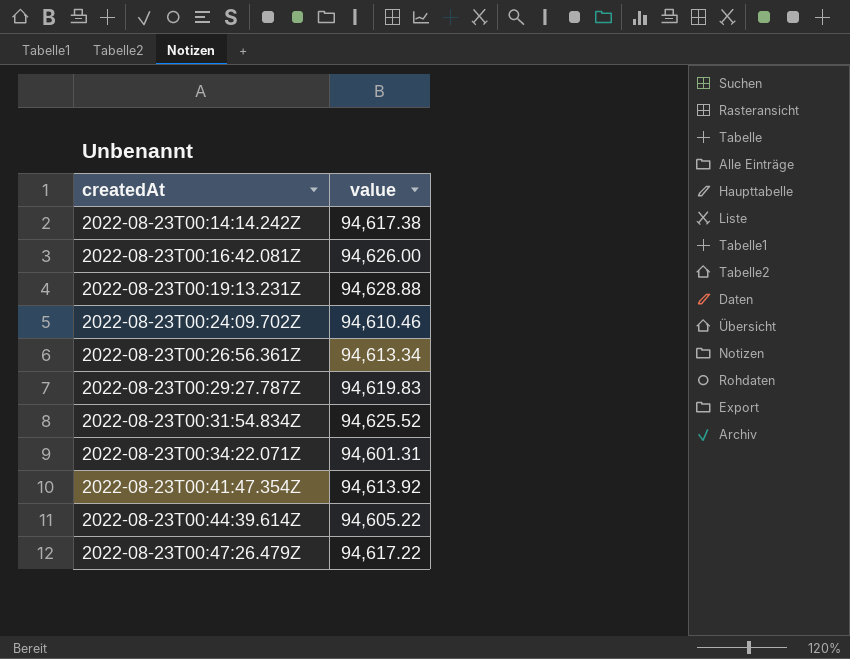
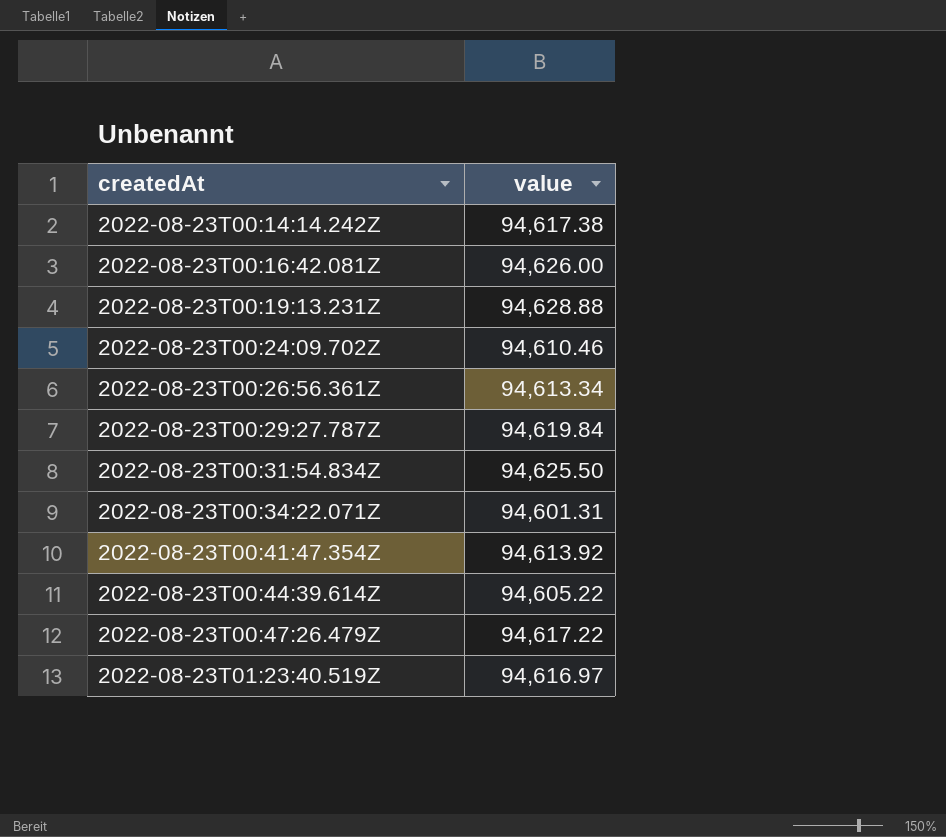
2022-08-23T00:29:27.787Z | value: 94,619.83 -> 94,619.84
2022-08-23T00:31:54.834Z | value: 94,625.52 -> 94,625.50
row 2022-08-23T01:23:40.519Z: none -> 94,616.97

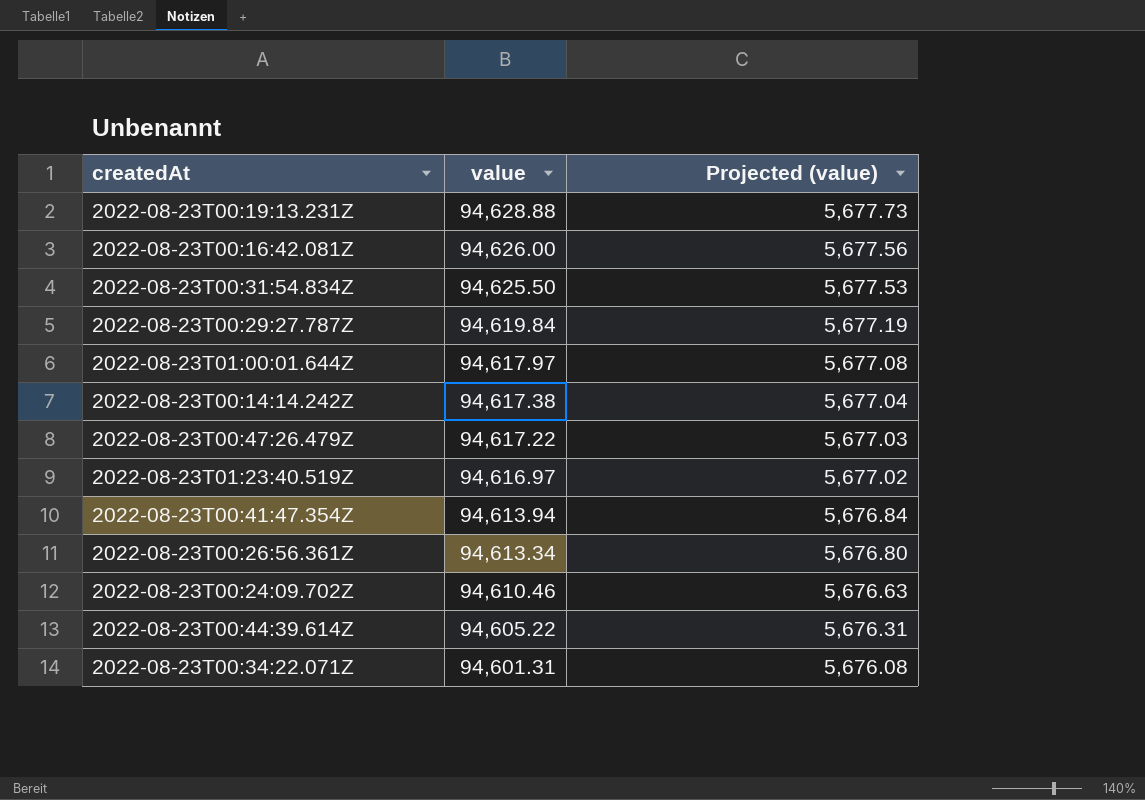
row order: createdAt ascending -> value descending
column Projected (value) | formula: none -> [value] * 0.06
row 2022-08-23T01:00:01.644Z: none -> 94,617.97 | 5,677.08
2022-08-23T00:41:47.354Z | value: 94,613.92 -> 94,613.94

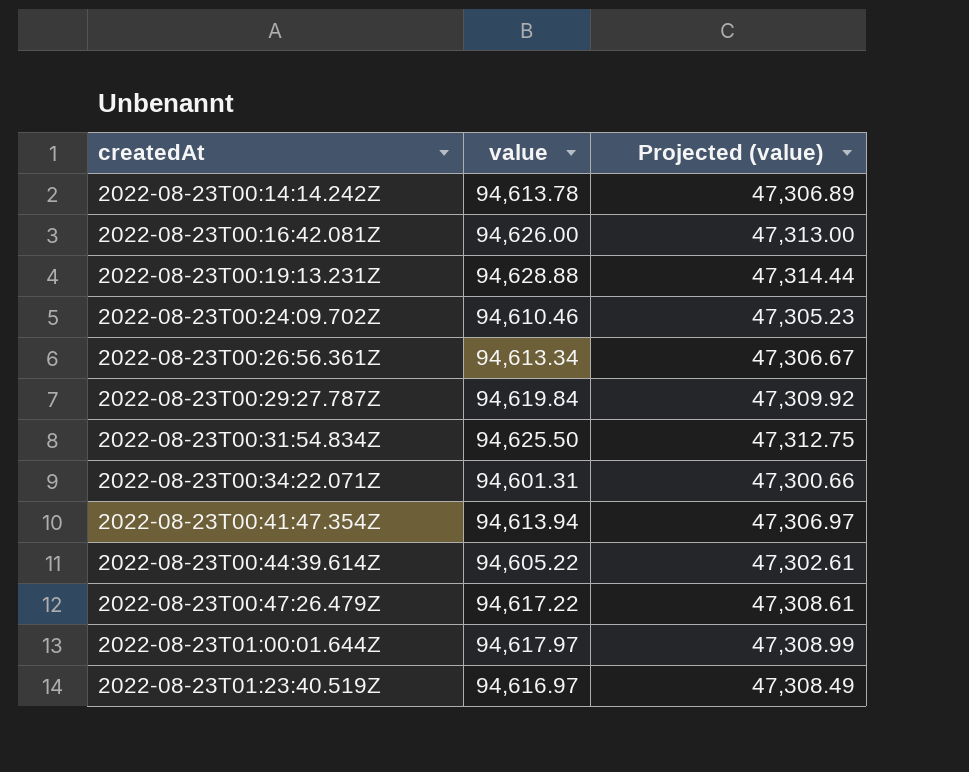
row order: value descending -> createdAt ascending
column Projected (value) | formula: [value] * 0.06 -> [value] * 0.5
2022-08-23T00:14:14.242Z | value: 94,617.38 -> 94,613.78

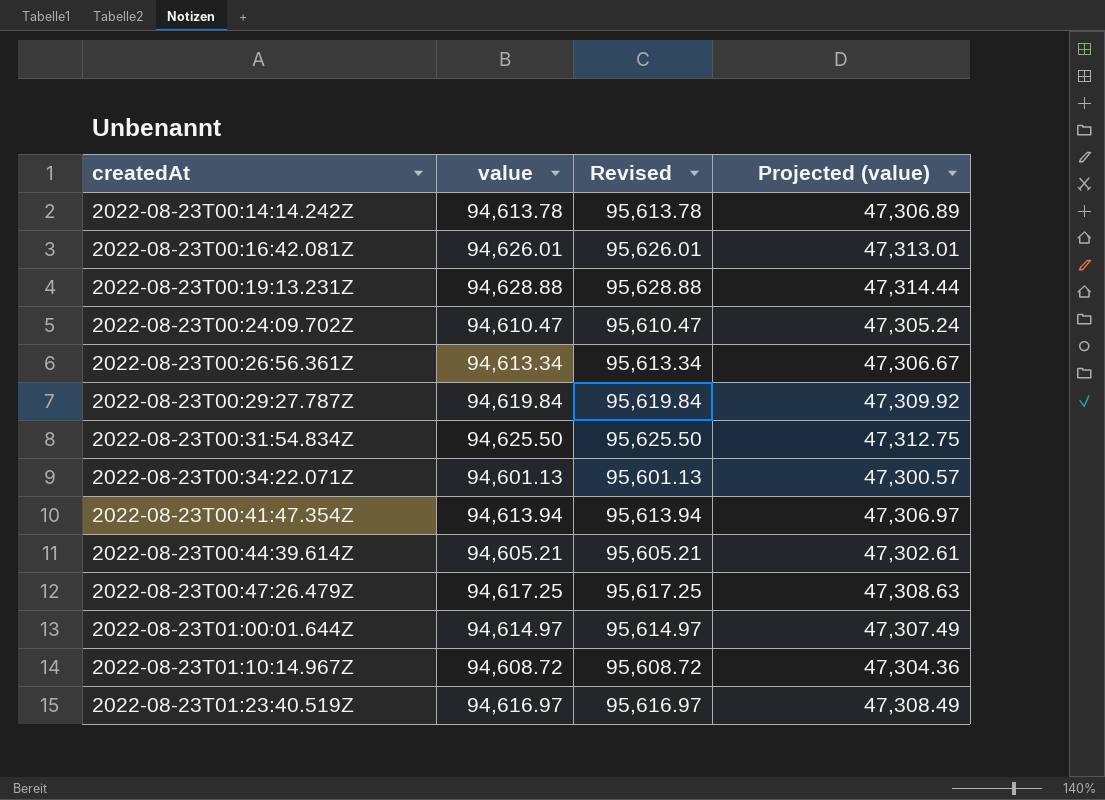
column Revised | formula: none -> [value] + 1000
2022-08-23T00:16:42.081Z | value: 94,626.00 -> 94,626.01
2022-08-23T00:16:42.081Z | Projected (value): 47,313.00 -> 47,313.01
2022-08-23T00:24:09.702Z | value: 94,610.46 -> 94,610.47
2022-08-23T00:24:09.702Z | Projected (value): 47,305.23 -> 47,305.24
2022-08-23T00:34:22.071Z | value: 94,601.31 -> 94,601.13
2022-08-23T00:34:22.071Z | Projected (value): 47,300.66 -> 47,300.57
2022-08-23T00:44:39.614Z | value: 94,605.22 -> 94,605.21
2022-08-23T00:47:26.479Z | value: 94,617.22 -> 94,617.25
2022-08-23T00:47:26.479Z | Projected (value): 47,308.61 -> 47,308.63
2022-08-23T01:00:01.644Z | value: 94,617.97 -> 94,614.97
2022-08-23T01:00:01.644Z | Projected (value): 47,308.99 -> 47,307.49
row 2022-08-23T01:10:14.967Z: none -> 94,608.72 | 95,608.72 | 47,304.36

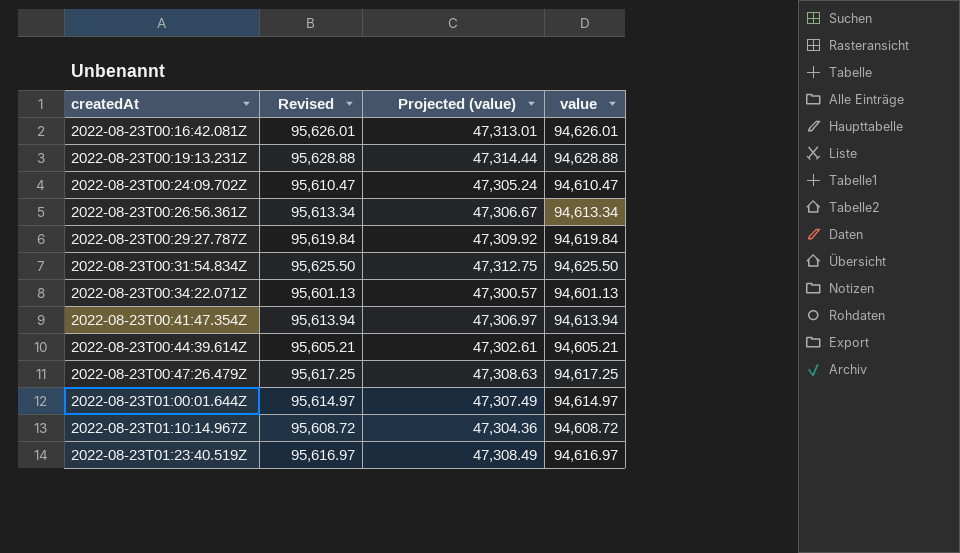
column value | position: 2 -> 4
row 2022-08-23T00:14:14.242Z: 94,613.78 | 95,613.78 | 47,306.89 -> none

